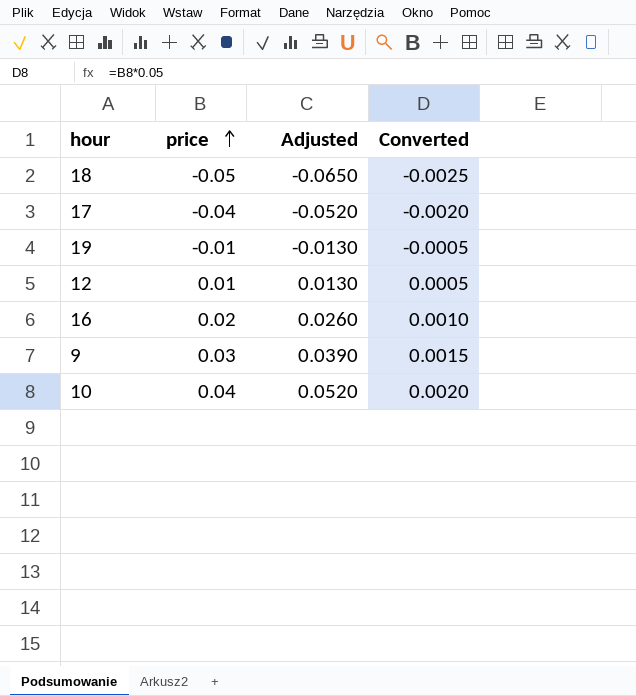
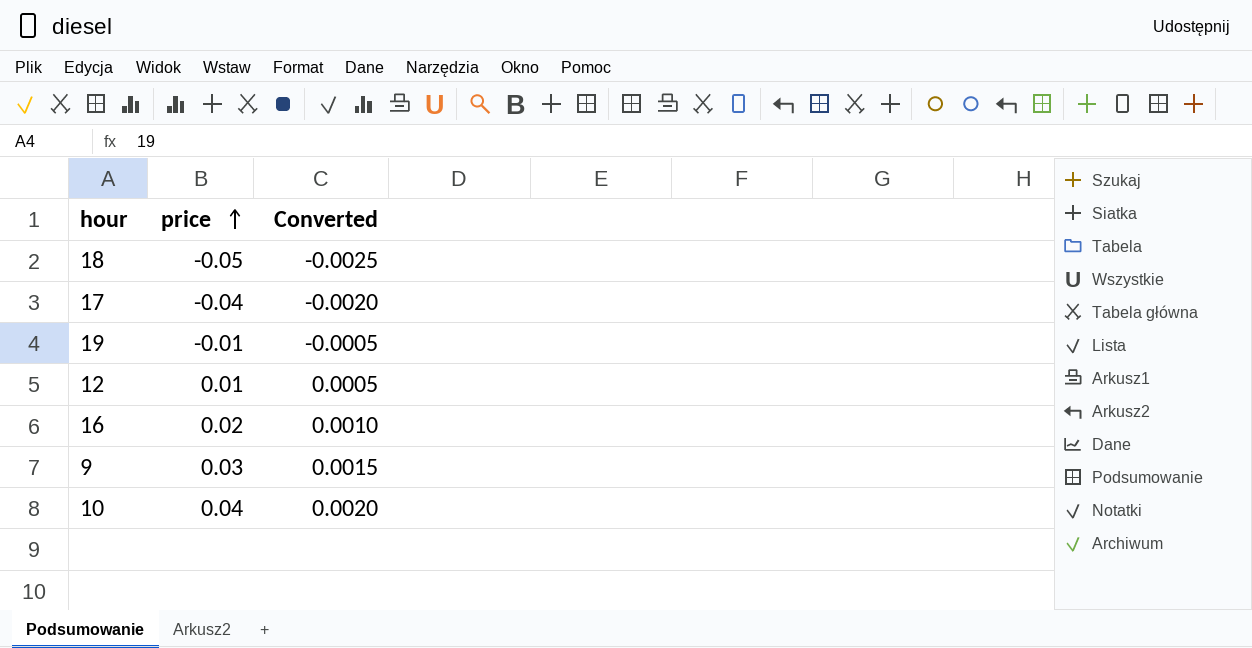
column Adjusted | formula: [price] * 1.3 -> none

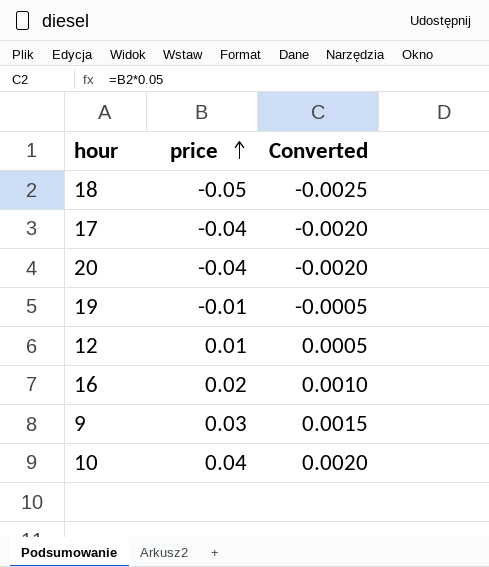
row 20: none -> -0.04 | -0.0020

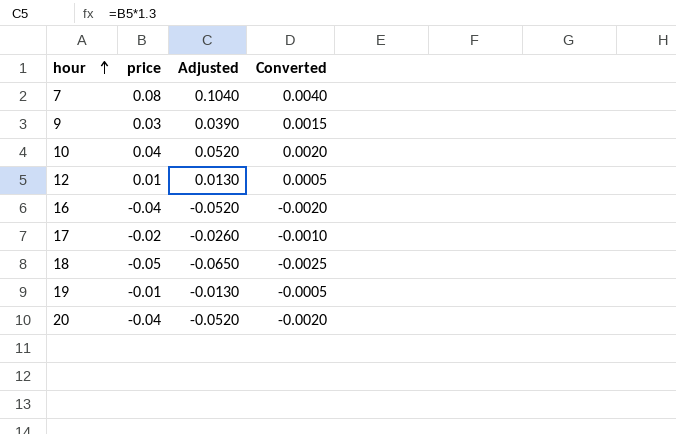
row order: price ascending -> hour ascending
column Adjusted | formula: none -> [price] * 1.3
row 7: none -> 0.08 | 0.1040 | 0.0040
16 | price: 0.02 -> -0.04
16 | Converted: 0.0010 -> -0.0020
17 | price: -0.04 -> -0.02
17 | Converted: -0.0020 -> -0.0010

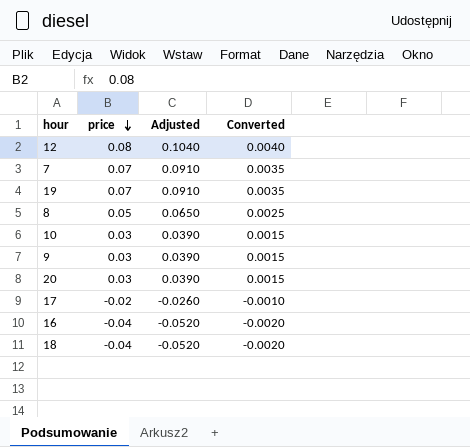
row order: hour ascending -> price descending
12 | price: 0.01 -> 0.08
12 | Adjusted: 0.0130 -> 0.1040
12 | Converted: 0.0005 -> 0.0040
7 | price: 0.08 -> 0.07
7 | Adjusted: 0.1040 -> 0.0910
7 | Converted: 0.0040 -> 0.0035
19 | price: -0.01 -> 0.07
19 | Adjusted: -0.0130 -> 0.0910
19 | Converted: -0.0005 -> 0.0035
row 8: none -> 0.05 | 0.0650 | 0.0025
10 | price: 0.04 -> 0.03
10 | Adjusted: 0.0520 -> 0.0390
10 | Converted: 0.0020 -> 0.0015
20 | price: -0.04 -> 0.03
20 | Adjusted: -0.0520 -> 0.0390
20 | Converted: -0.0020 -> 0.0015
18 | price: -0.05 -> -0.04
18 | Adjusted: -0.0650 -> -0.0520
18 | Converted: -0.0025 -> -0.0020

